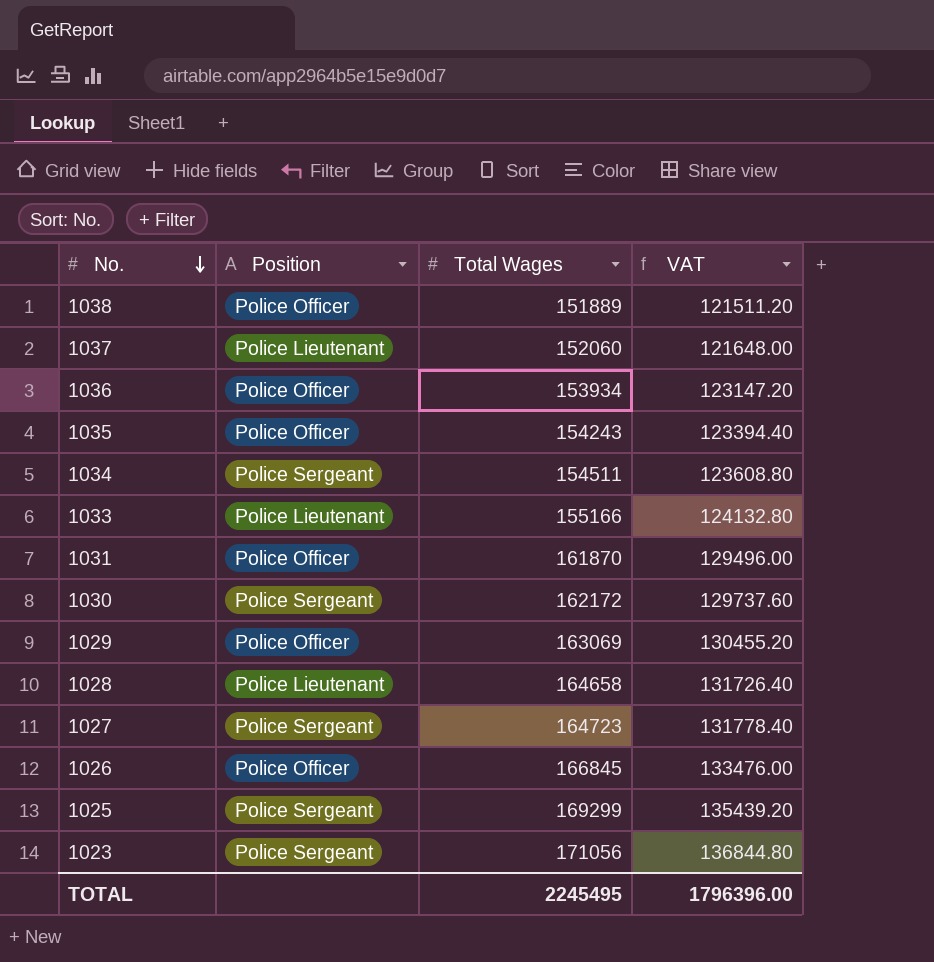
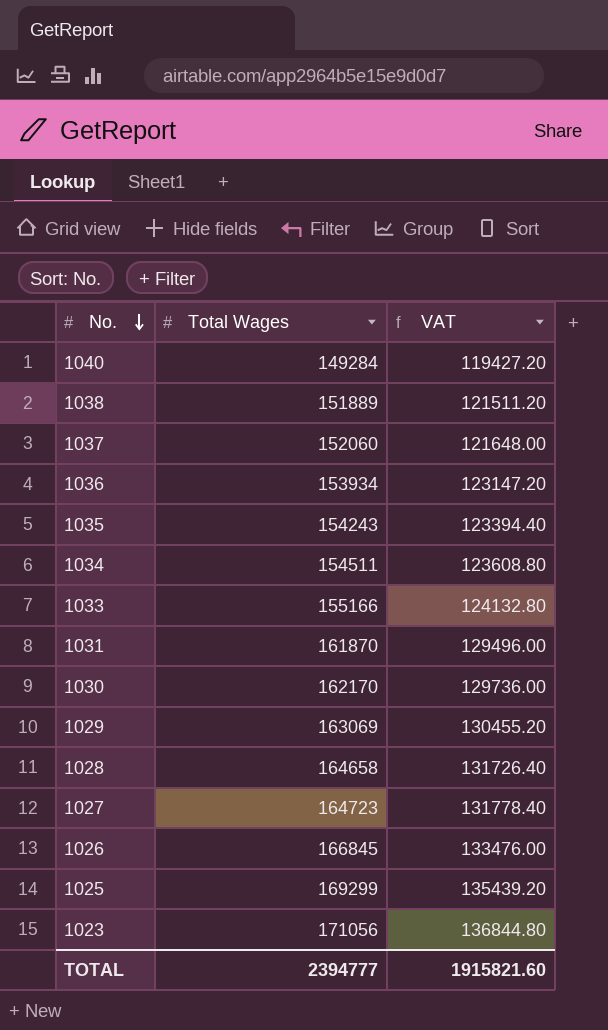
column Position | position: 2 -> none
row 1040: none -> 149284 | 119427.20
1030 | Total Wages: 162172 -> 162170
1030 | VAT: 129737.60 -> 129736.00
TOTAL | Total Wages: 2245495 -> 2394777
TOTAL | VAT: 1796396.00 -> 1915821.60

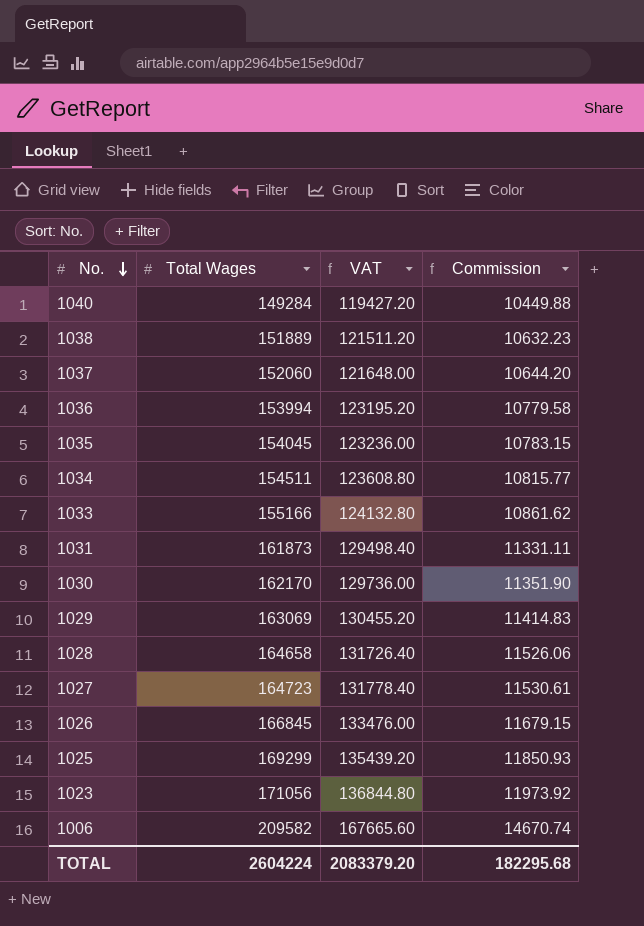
column Commission | formula: none -> [Total Wages] * 0.07
1036 | Total Wages: 153934 -> 153994
1036 | VAT: 123147.20 -> 123195.20
1035 | Total Wages: 154243 -> 154045
1035 | VAT: 123394.40 -> 123236.00
1031 | Total Wages: 161870 -> 161873
1031 | VAT: 129496.00 -> 129498.40
row 1006: none -> 209582 | 167665.60 | 14670.74
TOTAL | Total Wages: 2394777 -> 2604224
TOTAL | VAT: 1915821.60 -> 2083379.20

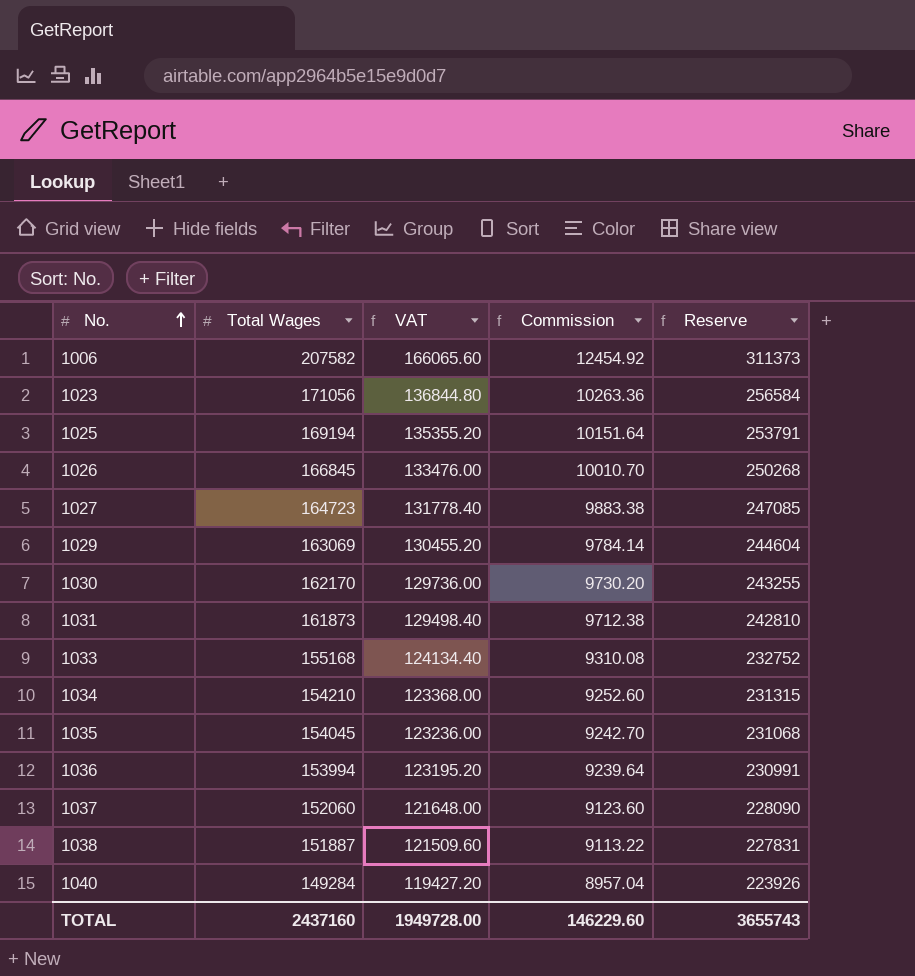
row order: No. descending -> No. ascending
column Commission | formula: [Total Wages] * 0.07 -> [Total Wages] * 0.06
column Reserve | formula: none -> [Total Wages] * 1.5
row 1028: 164658 | 131726.40 | 11526.06 -> none
1006 | Total Wages: 209582 -> 207582
1006 | VAT: 167665.60 -> 166065.60
1025 | Total Wages: 169299 -> 169194
1025 | VAT: 135439.20 -> 135355.20
1033 | Total Wages: 155166 -> 155168
1033 | VAT: 124132.80 -> 124134.40
1034 | Total Wages: 154511 -> 154210
1034 | VAT: 123608.80 -> 123368.00
1038 | Total Wages: 151889 -> 151887
1038 | VAT: 121511.20 -> 121509.60
TOTAL | Total Wages: 2604224 -> 2437160
TOTAL | VAT: 2083379.20 -> 1949728.00
TOTAL | Commission: 182295.68 -> 146229.60

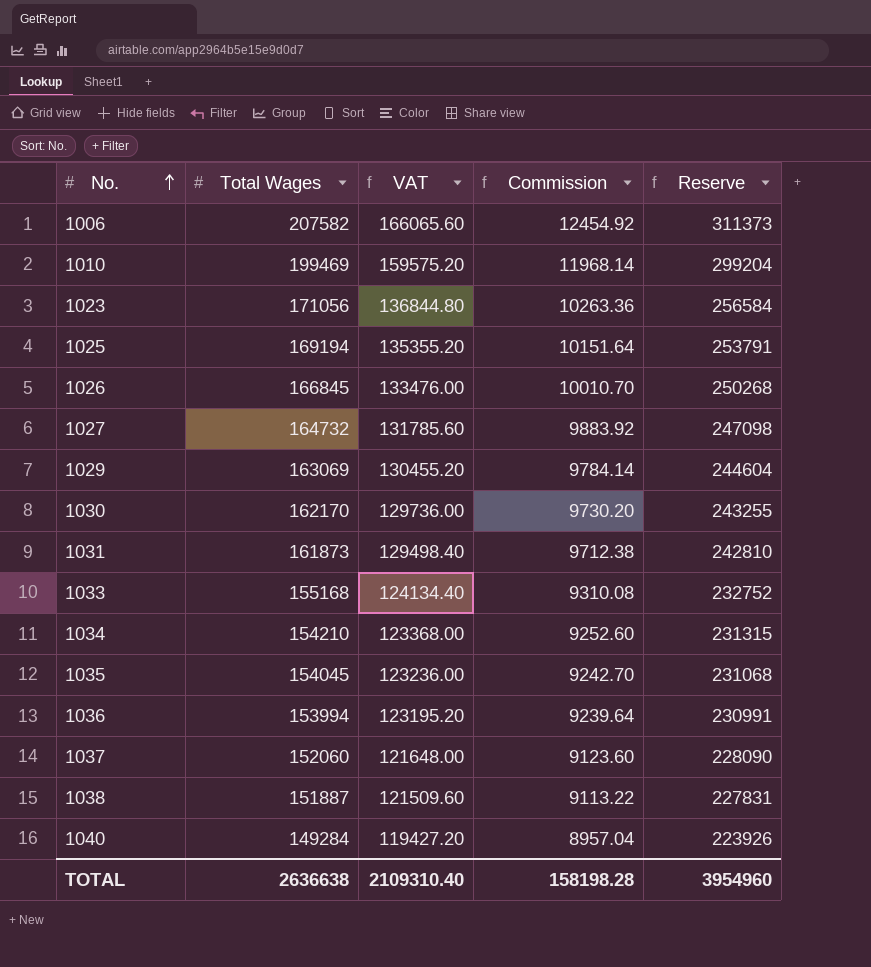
row 1010: none -> 199469 | 159575.20 | 11968.14 | 299204
1027 | Total Wages: 164723 -> 164732
1027 | VAT: 131778.40 -> 131785.60
1027 | Commission: 9883.38 -> 9883.92
1027 | Reserve: 247085 -> 247098
TOTAL | Total Wages: 2437160 -> 2636638
TOTAL | VAT: 1949728.00 -> 2109310.40
TOTAL | Commission: 146229.60 -> 158198.28
TOTAL | Reserve: 3655743 -> 3954960

